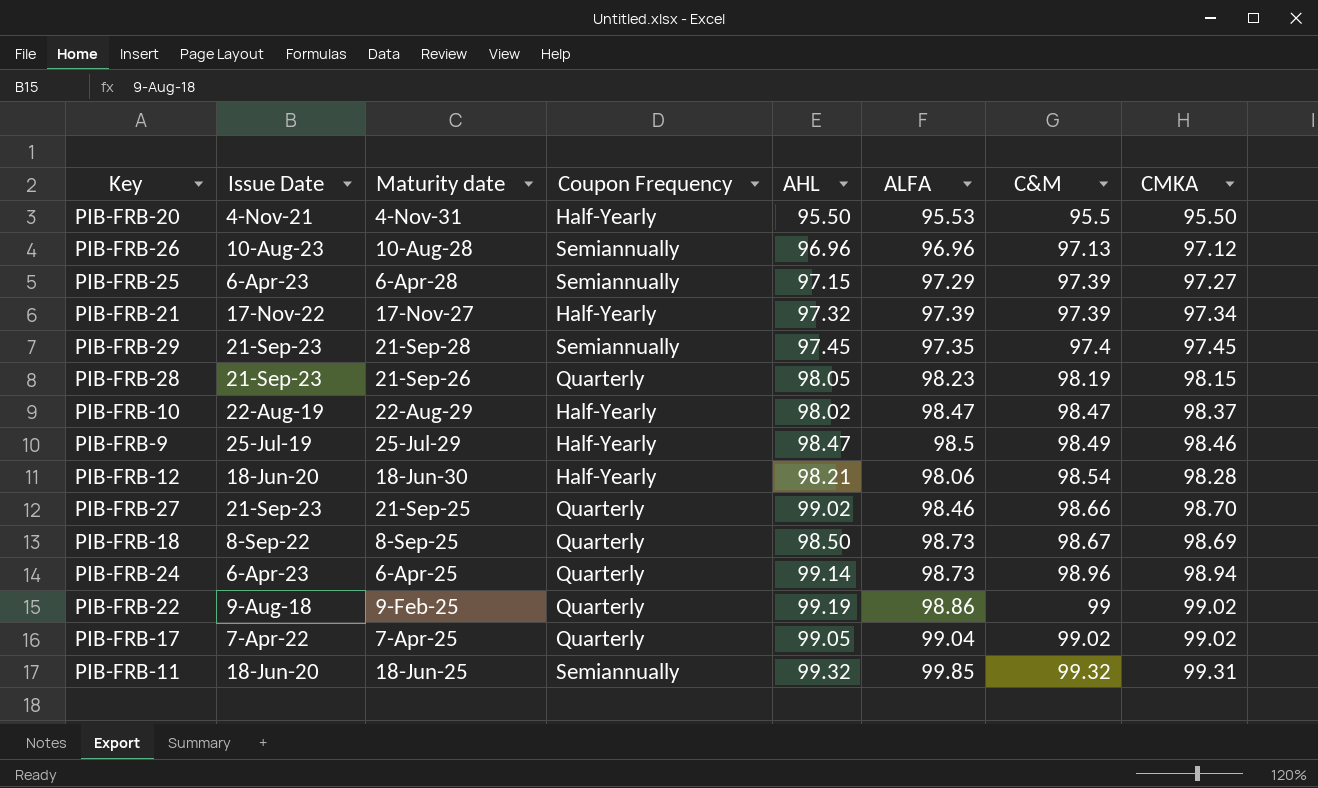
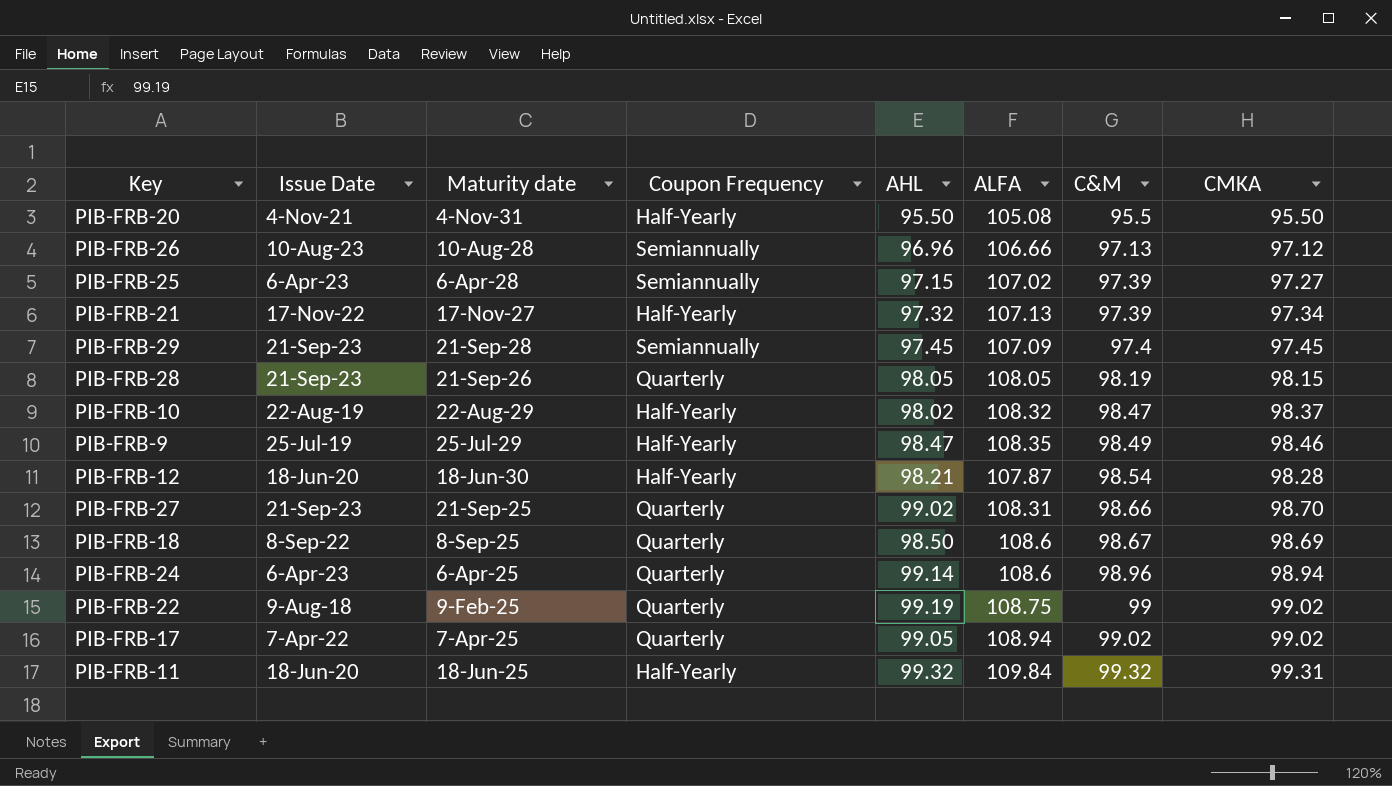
PIB-FRB-20 | ALFA: 95.53 -> 105.08
PIB-FRB-26 | ALFA: 96.96 -> 106.66
PIB-FRB-25 | ALFA: 97.29 -> 107.02
PIB-FRB-21 | ALFA: 97.39 -> 107.13
PIB-FRB-29 | ALFA: 97.35 -> 107.09
PIB-FRB-28 | ALFA: 98.23 -> 108.05
PIB-FRB-10 | ALFA: 98.47 -> 108.32
PIB-FRB-9 | ALFA: 98.5 -> 108.35
PIB-FRB-12 | ALFA: 98.06 -> 107.87
PIB-FRB-27 | ALFA: 98.46 -> 108.31
PIB-FRB-18 | ALFA: 98.73 -> 108.6
PIB-FRB-24 | ALFA: 98.73 -> 108.6
PIB-FRB-22 | ALFA: 98.86 -> 108.75
PIB-FRB-17 | ALFA: 99.04 -> 108.94
PIB-FRB-11 | Coupon Frequency: Semiannually -> Half-Yearly
PIB-FRB-11 | ALFA: 99.85 -> 109.84

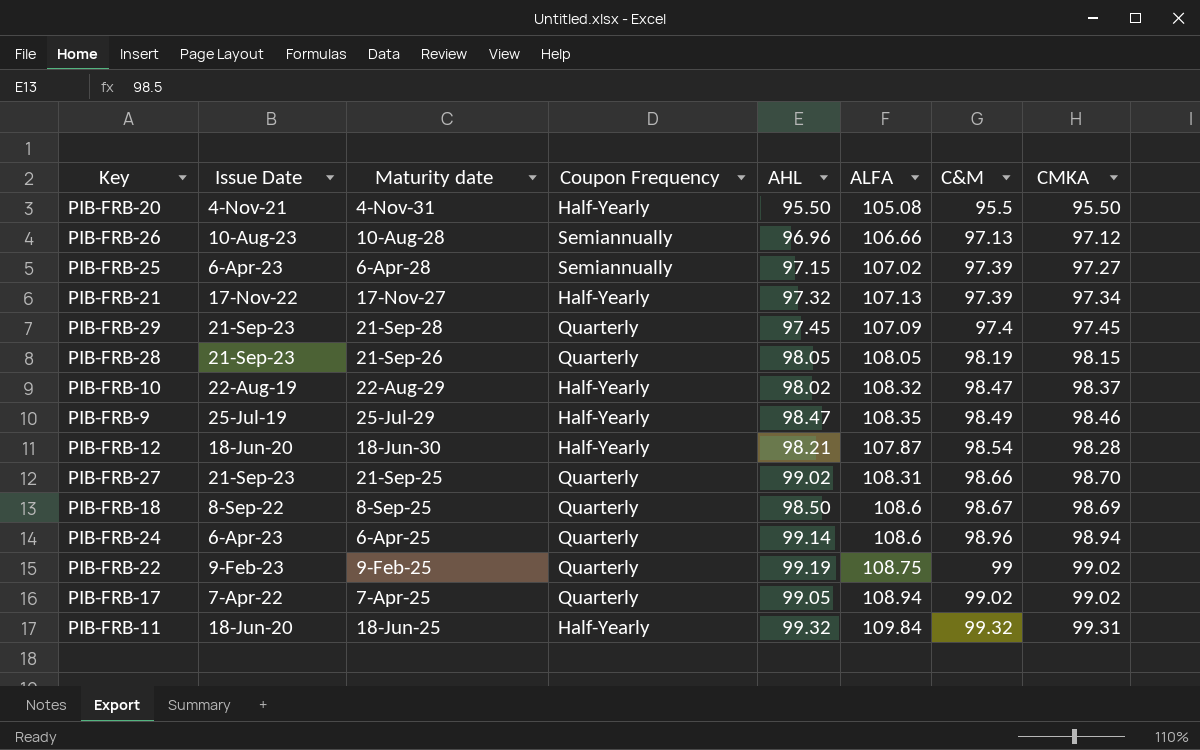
PIB-FRB-29 | Coupon Frequency: Semiannually -> Quarterly
PIB-FRB-22 | Issue Date: 9-Aug-18 -> 9-Feb-23

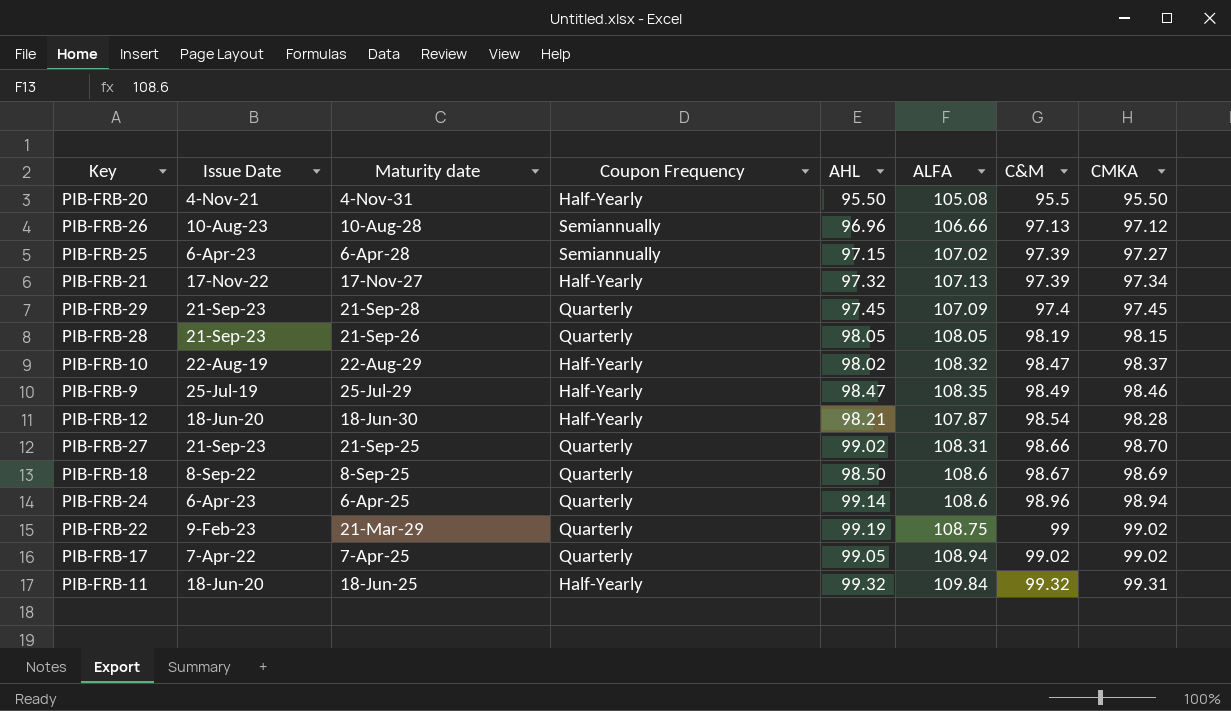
PIB-FRB-22 | Maturity date: 9-Feb-25 -> 21-Mar-29

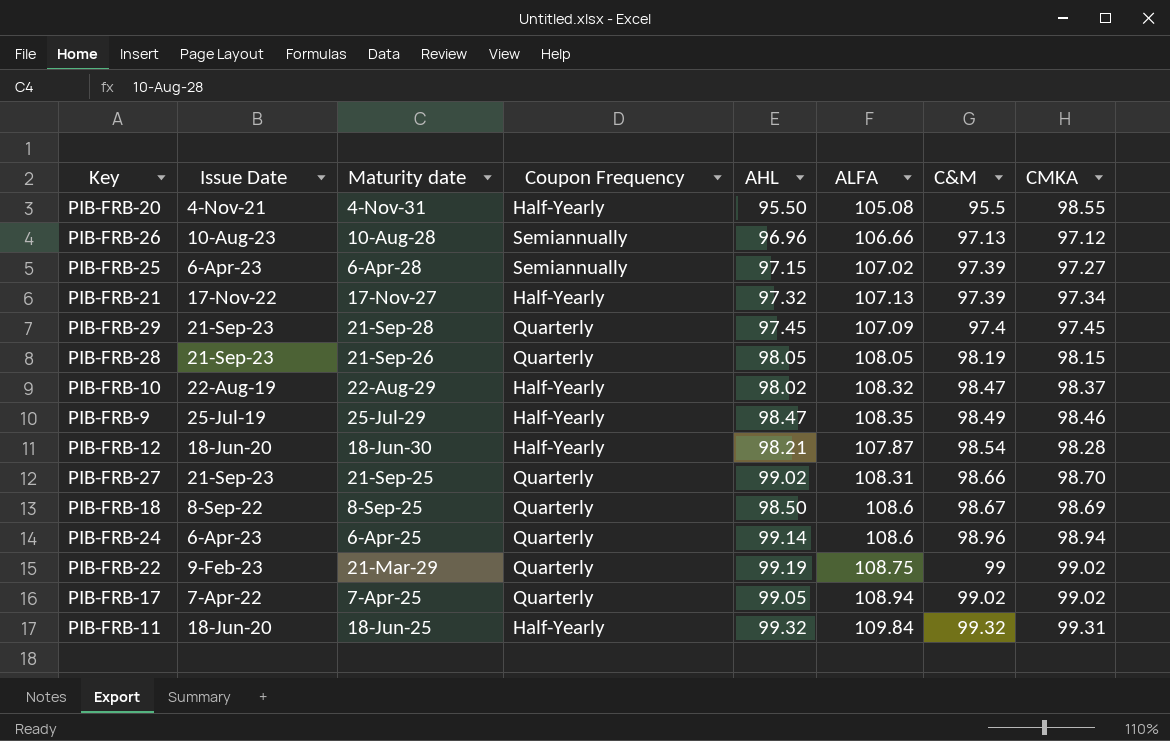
PIB-FRB-20 | CMKA: 95.50 -> 98.55

